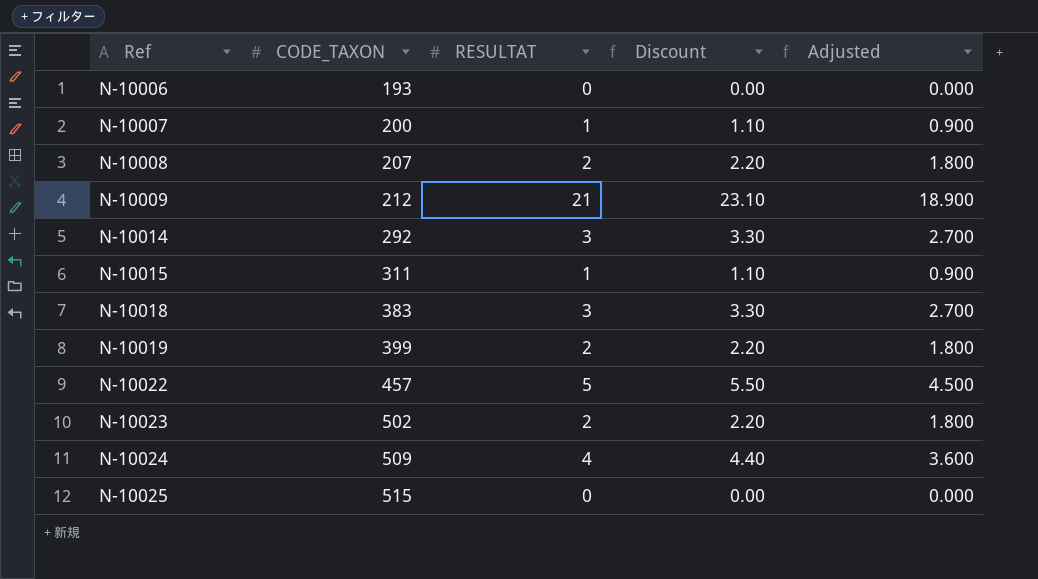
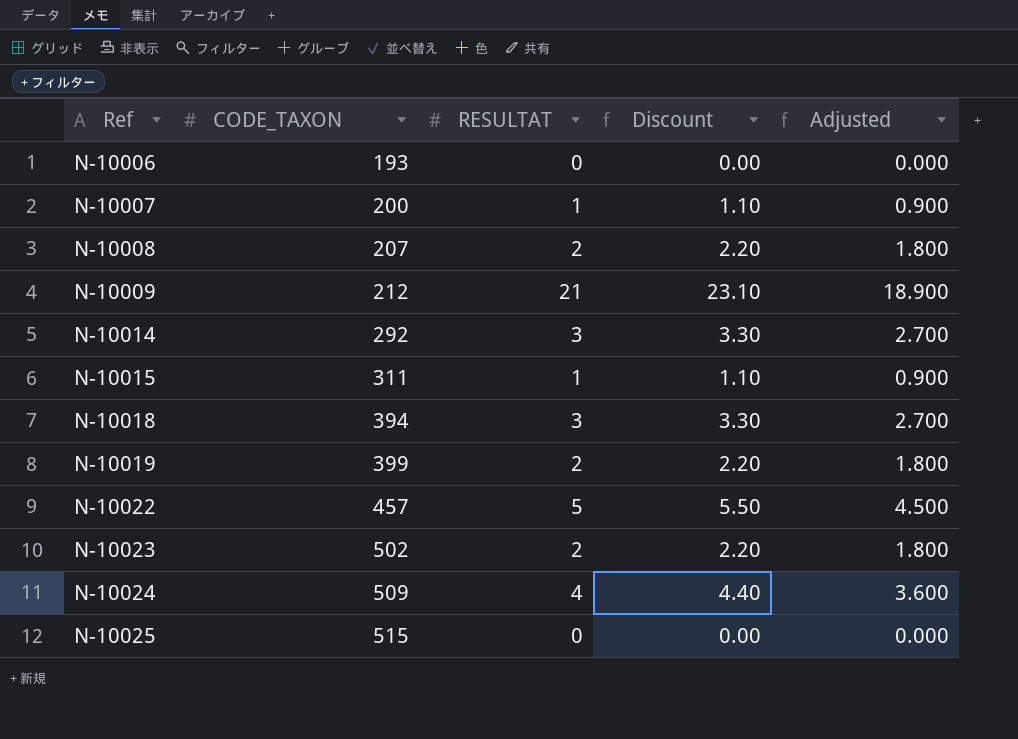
N-10018 | CODE_TAXON: 383 -> 394

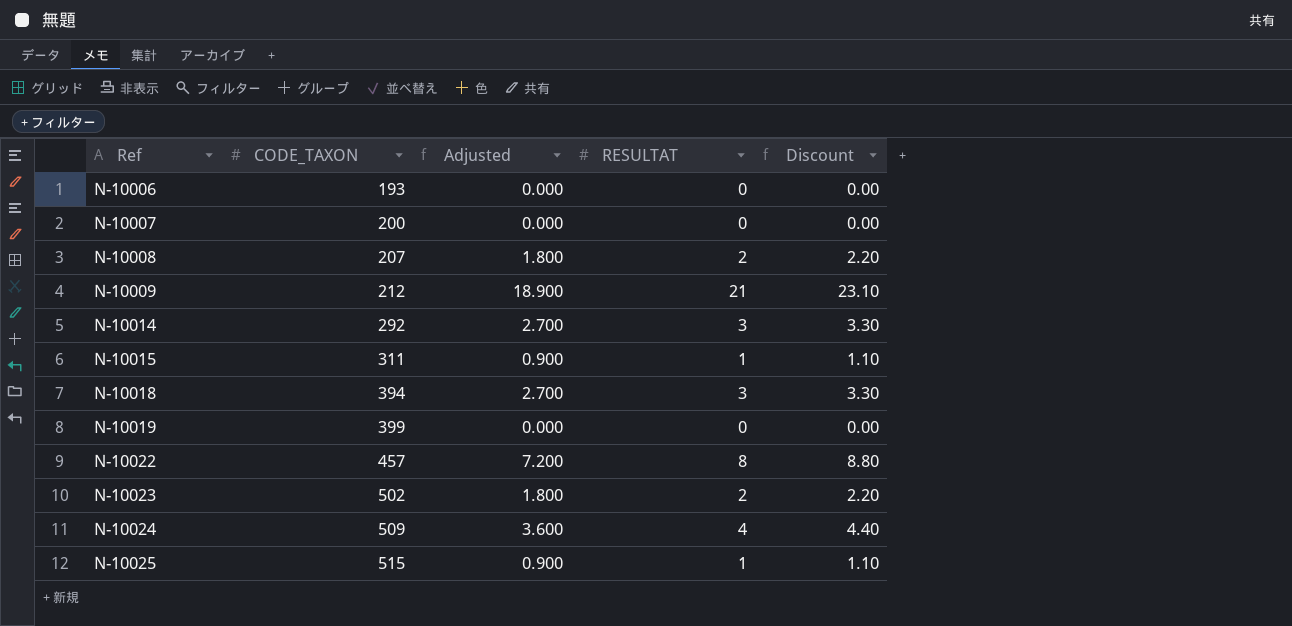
column Adjusted | position: 5 -> 3
N-10007 | Adjusted: 0.900 -> 0.000
N-10007 | RESULTAT: 1 -> 0
N-10007 | Discount: 1.10 -> 0.00
N-10019 | Adjusted: 1.800 -> 0.000
N-10019 | RESULTAT: 2 -> 0
N-10019 | Discount: 2.20 -> 0.00
N-10022 | Adjusted: 4.500 -> 7.200
N-10022 | RESULTAT: 5 -> 8
N-10022 | Discount: 5.50 -> 8.80
N-10025 | Adjusted: 0.000 -> 0.900
N-10025 | RESULTAT: 0 -> 1
N-10025 | Discount: 0.00 -> 1.10

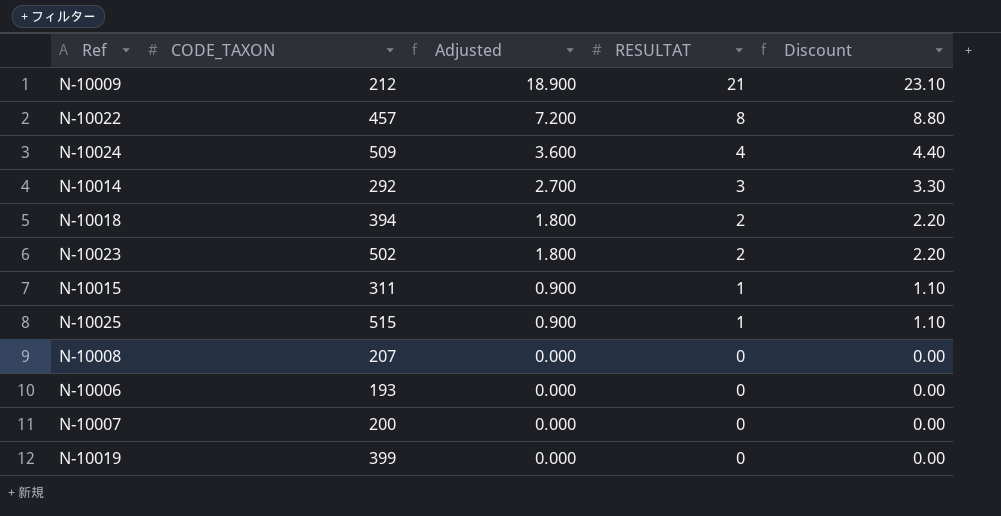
row order: Ref ascending -> Adjusted descending
N-10018 | Adjusted: 2.700 -> 1.800
N-10018 | RESULTAT: 3 -> 2
N-10018 | Discount: 3.30 -> 2.20
N-10008 | Adjusted: 1.800 -> 0.000
N-10008 | RESULTAT: 2 -> 0
N-10008 | Discount: 2.20 -> 0.00

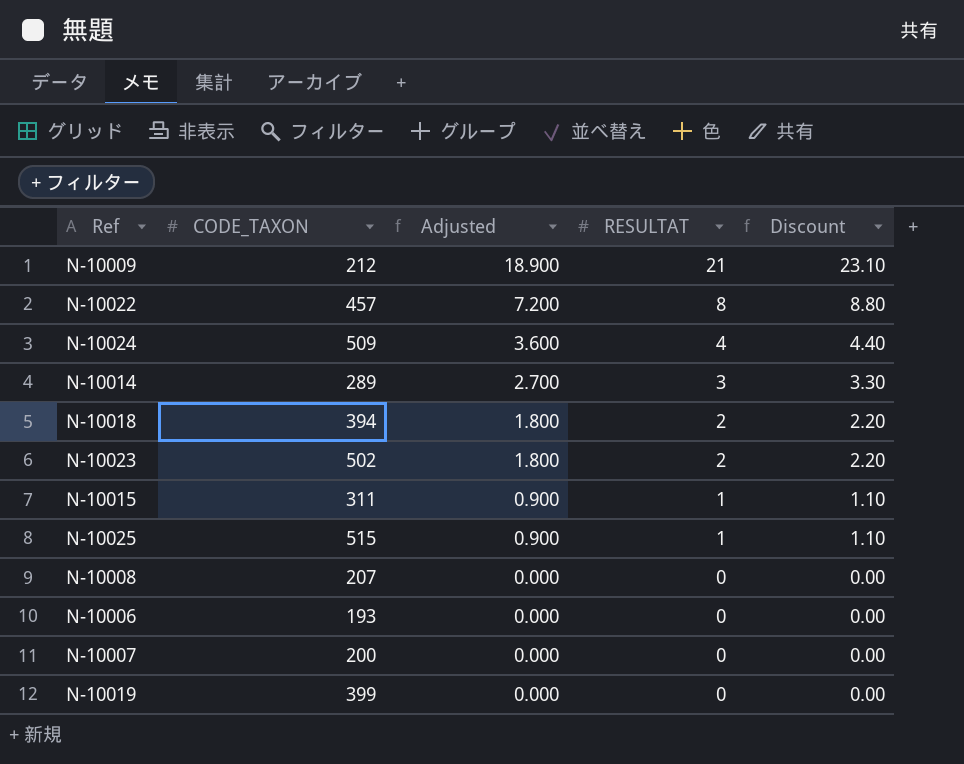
N-10014 | CODE_TAXON: 292 -> 289

